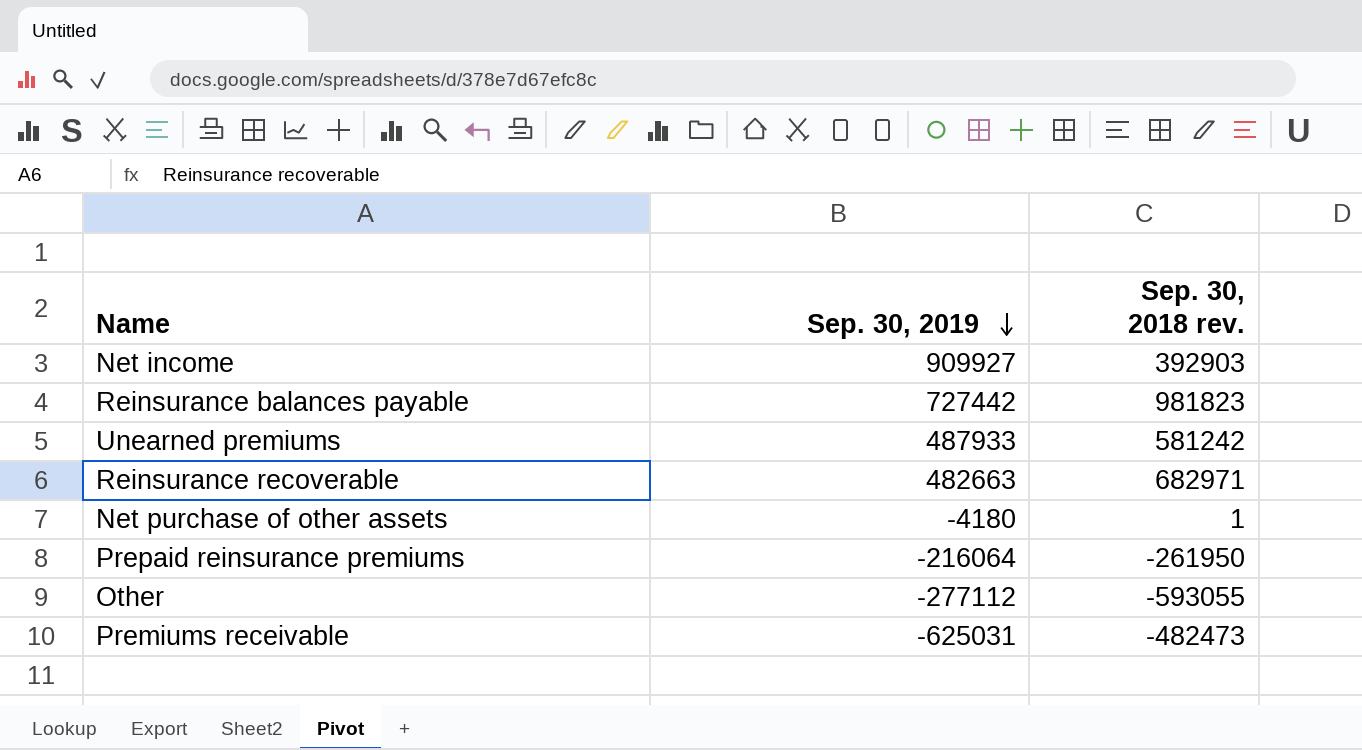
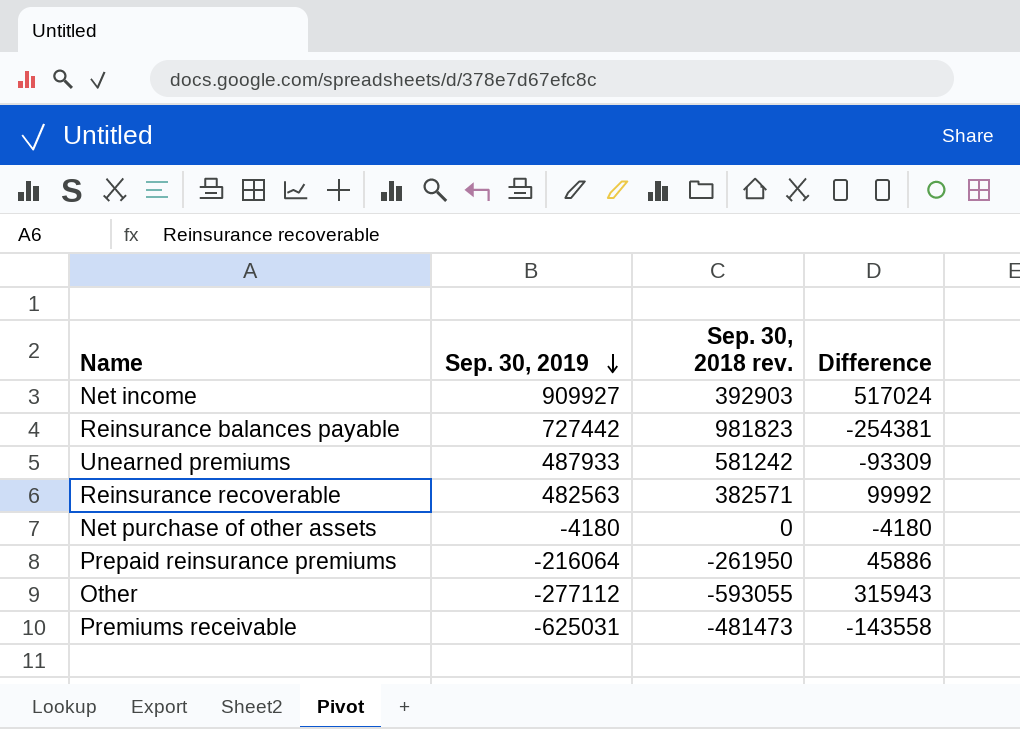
column Difference | formula: none -> [Sep. 30, 2019] - [Sep. 30, 2018 rev.]
Reinsurance recoverable | Sep. 30, 2019: 482663 -> 482563
Reinsurance recoverable | Sep. 30, 2018 rev.: 682971 -> 382571
Net purchase of other assets | Sep. 30, 2018 rev.: 1 -> 0
Premiums receivable | Sep. 30, 2018 rev.: -482473 -> -481473

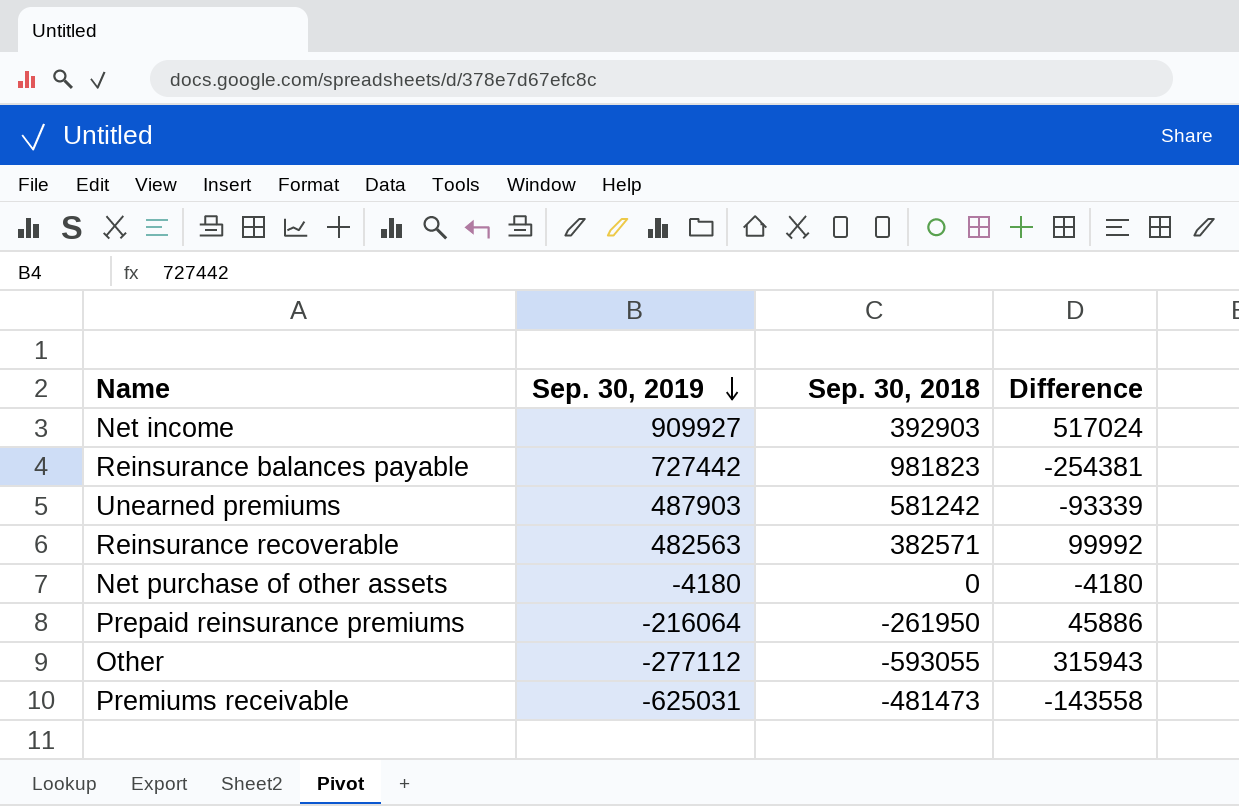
column name: Sep. 30, 2018 rev. -> Sep. 30, 2018
Unearned premiums | Sep. 30, 2019: 487933 -> 487903
Unearned premiums | Difference: -93309 -> -93339

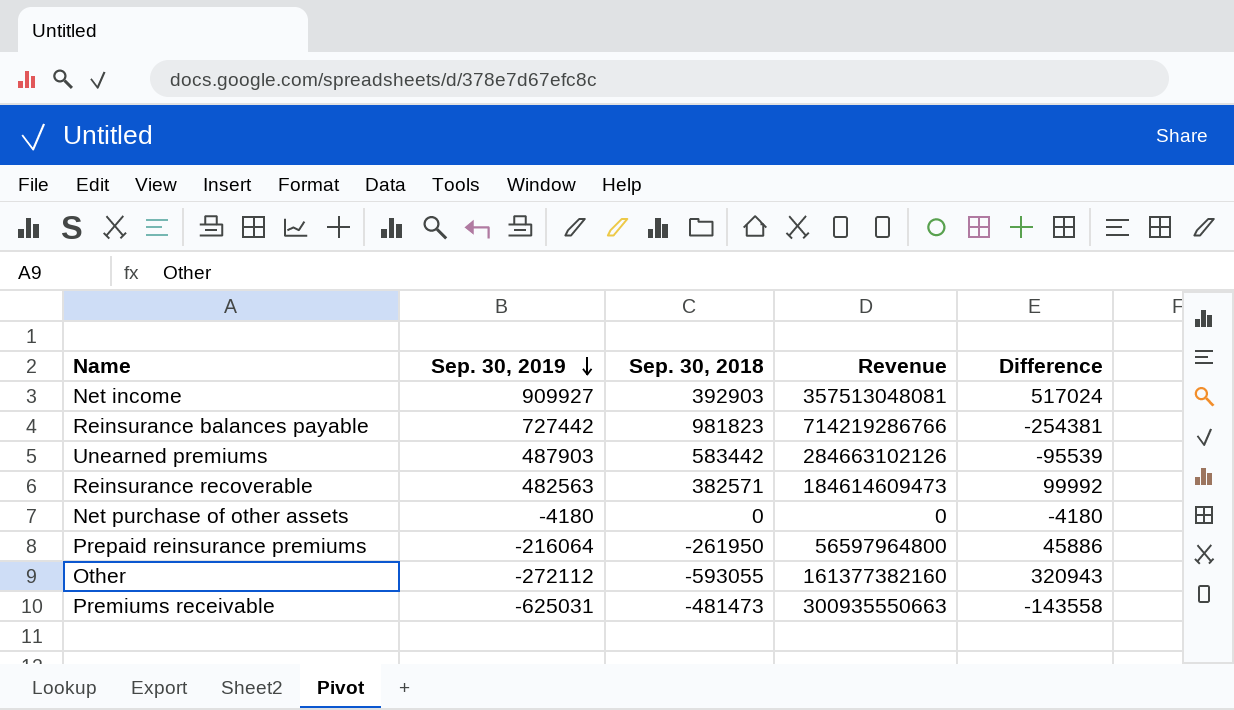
column Revenue | formula: none -> [Sep. 30, 2019] * [Sep. 30, 2018]
Unearned premiums | Sep. 30, 2018: 581242 -> 583442
Unearned premiums | Difference: -93339 -> -95539
Other | Sep. 30, 2019: -277112 -> -272112
Other | Difference: 315943 -> 320943

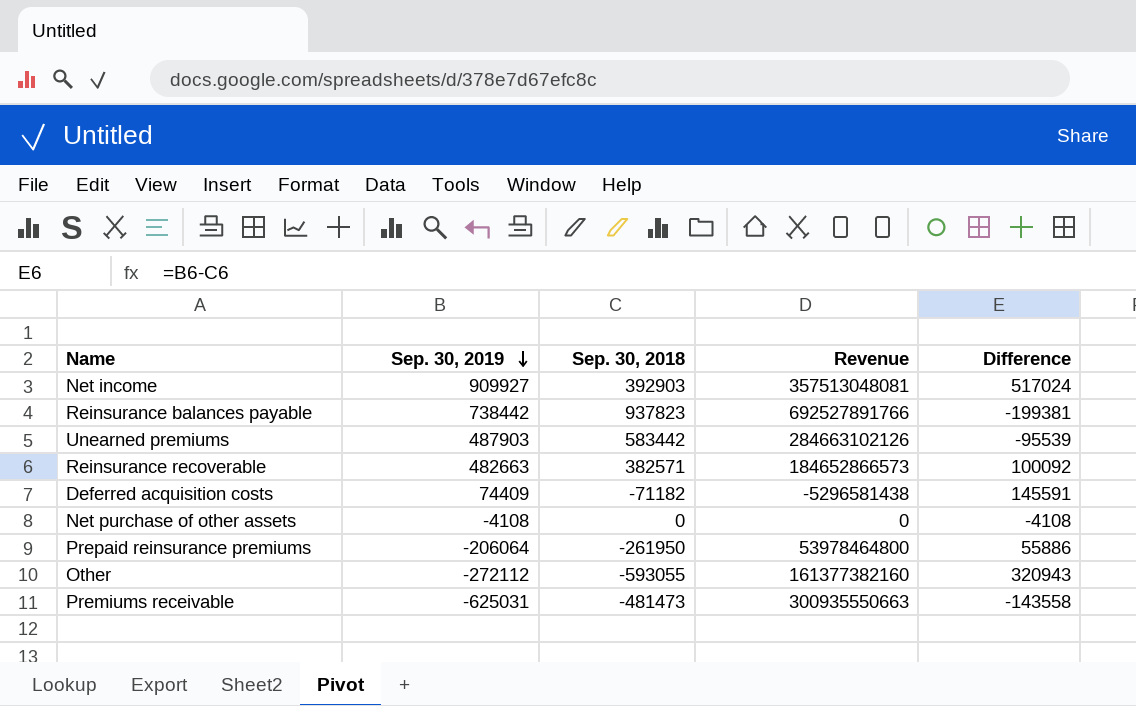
Reinsurance balances payable | Sep. 30, 2019: 727442 -> 738442
Reinsurance balances payable | Sep. 30, 2018: 981823 -> 937823
Reinsurance balances payable | Revenue: 714219286766 -> 692527891766
Reinsurance balances payable | Difference: -254381 -> -199381
Reinsurance recoverable | Sep. 30, 2019: 482563 -> 482663
Reinsurance recoverable | Revenue: 184614609473 -> 184652866573
Reinsurance recoverable | Difference: 99992 -> 100092
row Deferred acquisition costs: none -> 74409 | -71182 | -5296581438 | 145591
Net purchase of other assets | Sep. 30, 2019: -4180 -> -4108
Net purchase of other assets | Difference: -4180 -> -4108
Prepaid reinsurance premiums | Sep. 30, 2019: -216064 -> -206064
Prepaid reinsurance premiums | Revenue: 56597964800 -> 53978464800
Prepaid reinsurance premiums | Difference: 45886 -> 55886

